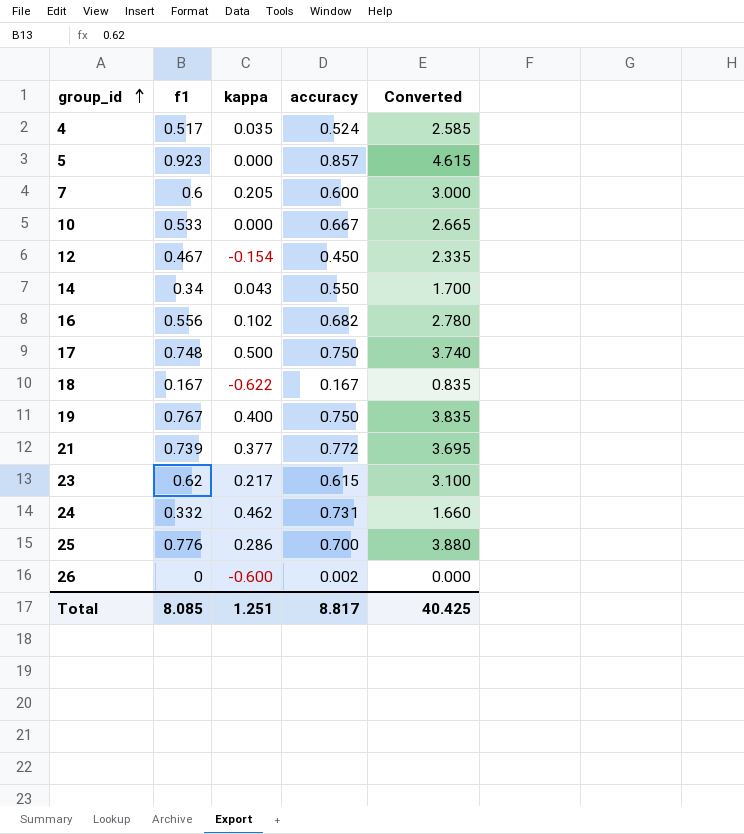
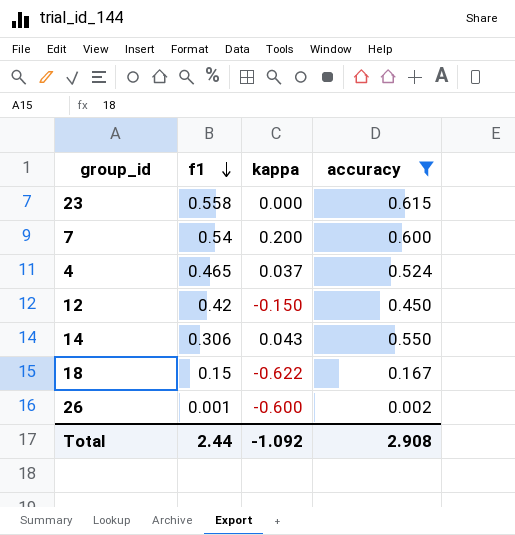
filter: none -> accuracy <= 0.615
row order: group_id ascending -> f1 descending
column Converted | formula: [f1] * 5 -> none
23 | f1: 0.62 -> 0.558
23 | kappa: 0.217 -> 0.000
7 | f1: 0.6 -> 0.54
7 | kappa: 0.205 -> 0.200
4 | f1: 0.517 -> 0.465
4 | kappa: 0.035 -> 0.037
12 | f1: 0.467 -> 0.42
12 | kappa: -0.154 -> -0.150
14 | f1: 0.34 -> 0.306
18 | f1: 0.167 -> 0.15
26 | f1: 0 -> 0.001
Total | f1: 8.085 -> 2.44
Total | kappa: 1.251 -> -1.092
Total | accuracy: 8.817 -> 2.908

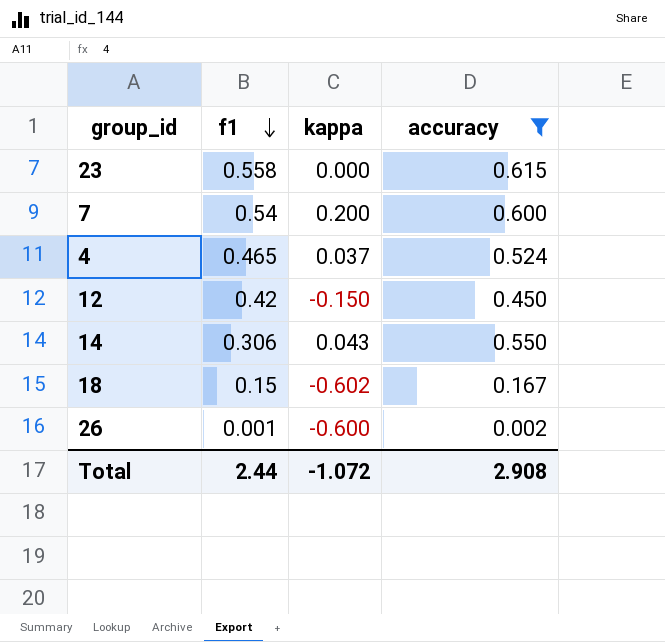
18 | kappa: -0.622 -> -0.602
Total | kappa: -1.092 -> -1.072

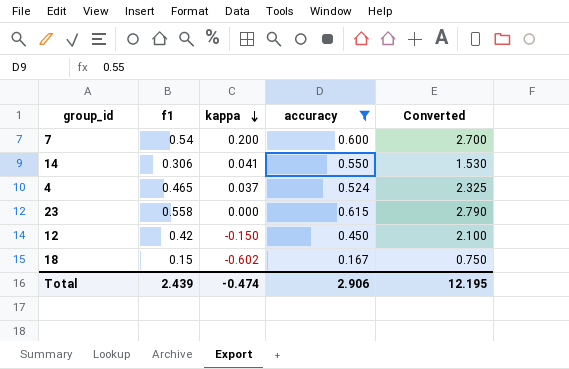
row order: f1 descending -> kappa descending
column Converted | formula: none -> [f1] * 5
row 26: 0.001 | -0.600 | 0.002 -> none
14 | kappa: 0.043 -> 0.041
Total | f1: 2.44 -> 2.439
Total | kappa: -1.072 -> -0.474
Total | accuracy: 2.908 -> 2.906

